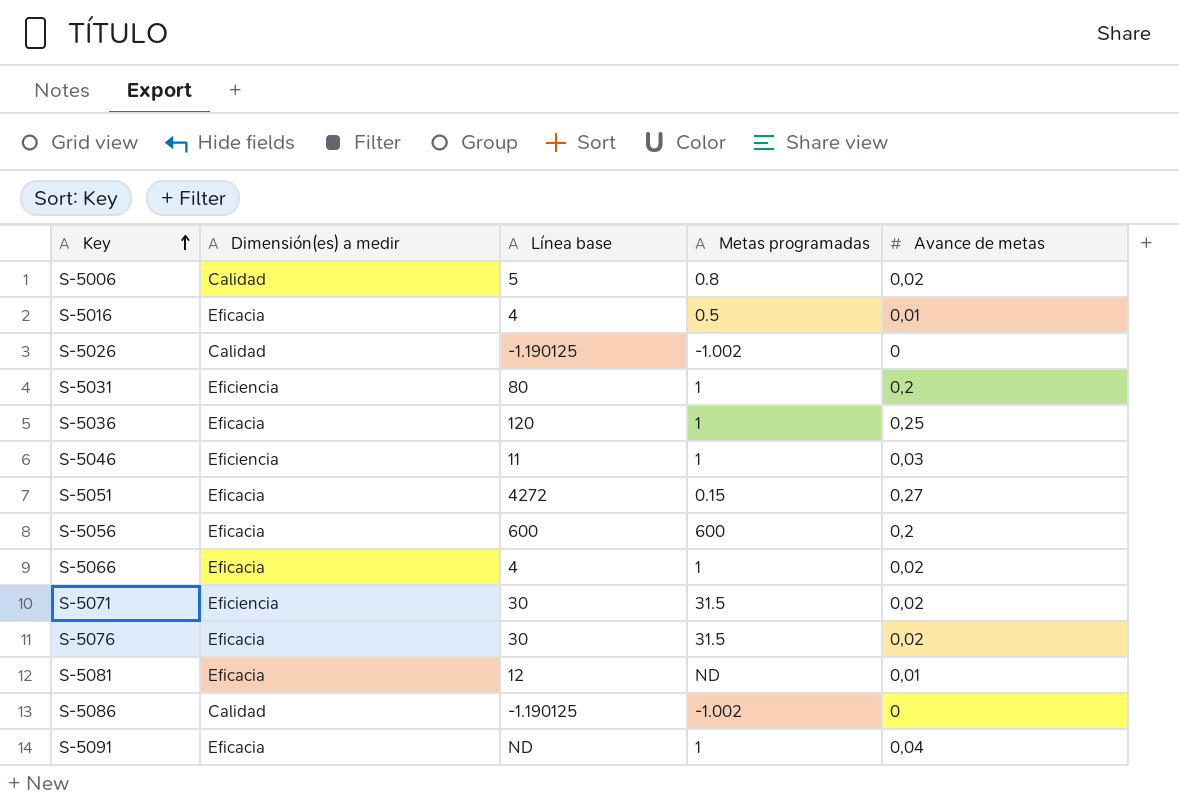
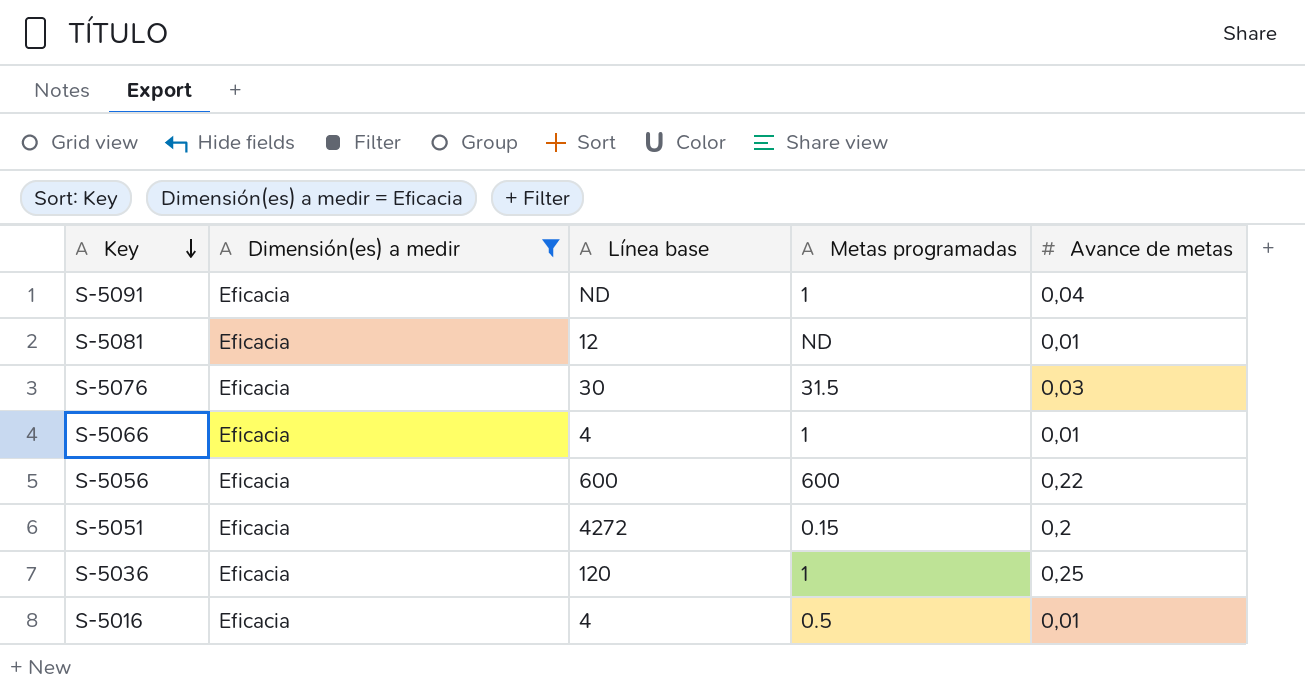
filter: none -> Dimensión(es) a medir = Eficacia
row order: Key ascending -> Key descending
S-5076 | Avance de metas: 0,02 -> 0,03
S-5066 | Avance de metas: 0,02 -> 0,01
S-5056 | Avance de metas: 0,2 -> 0,22
S-5051 | Avance de metas: 0,27 -> 0,2

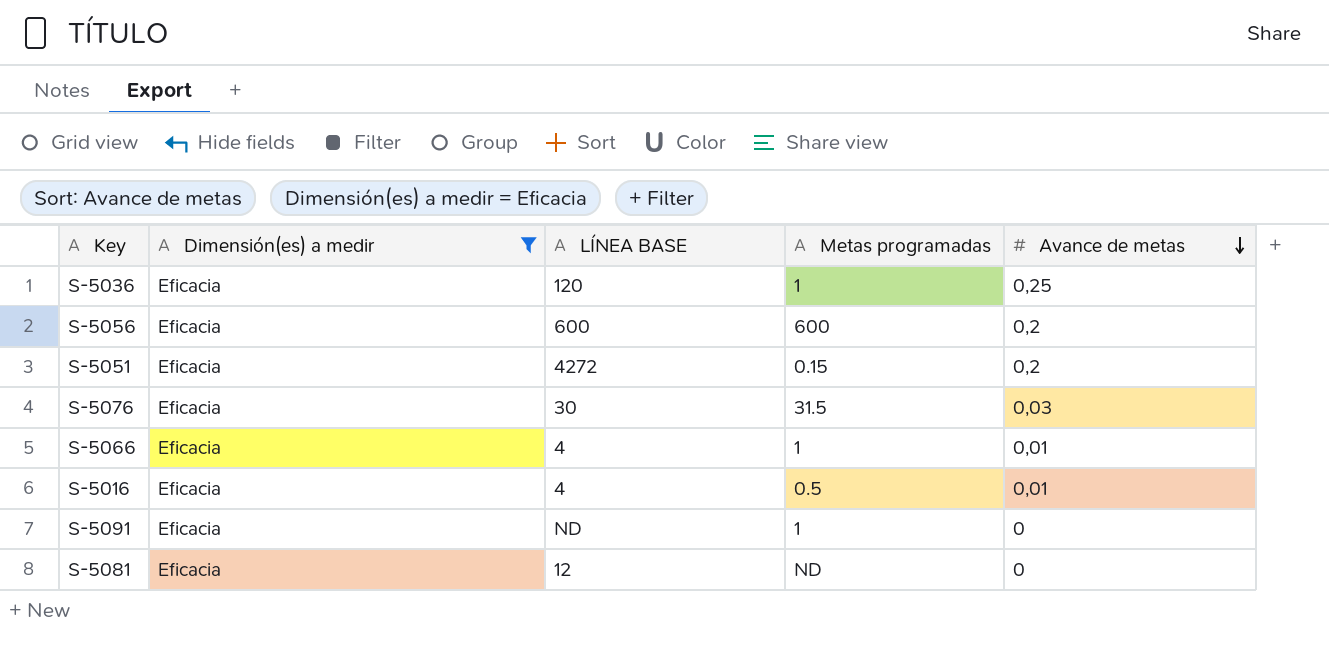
row order: Key descending -> Avance de metas descending
column name: Línea base -> LÍNEA BASE
S-5056 | Avance de metas: 0,22 -> 0,2
S-5091 | Avance de metas: 0,04 -> 0
S-5081 | Avance de metas: 0,01 -> 0

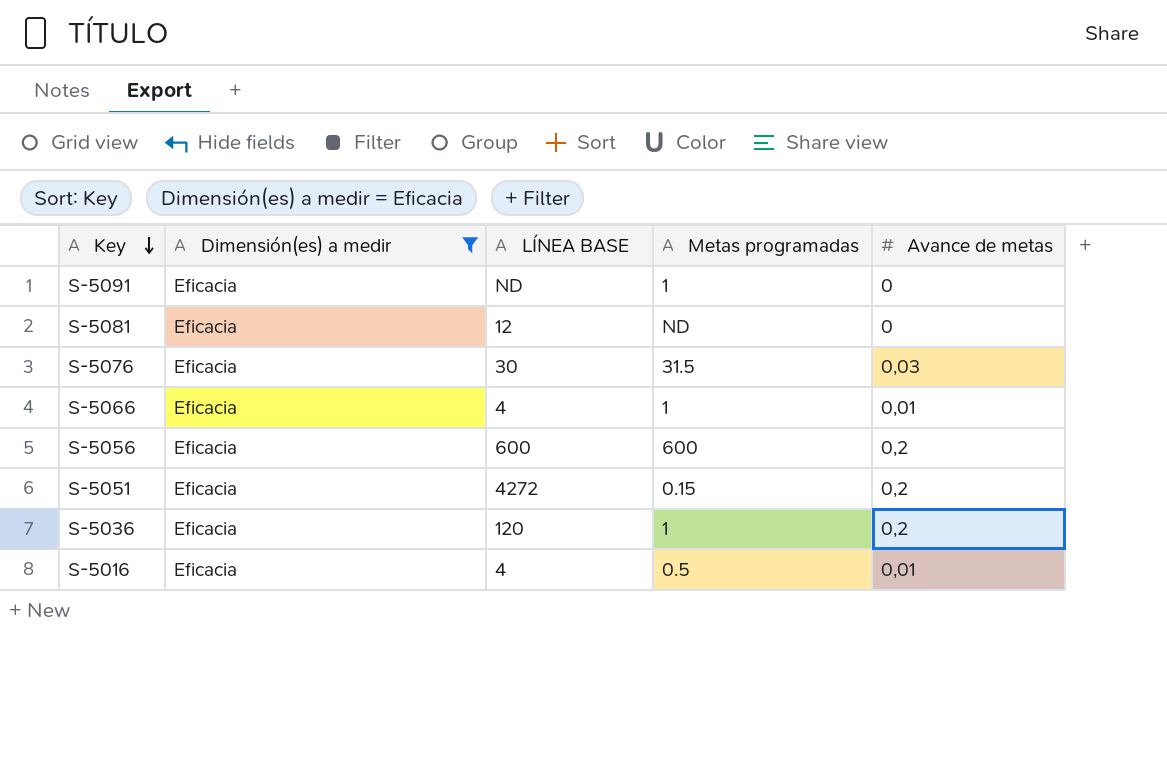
row order: Avance de metas descending -> Key descending
S-5036 | Avance de metas: 0,25 -> 0,2

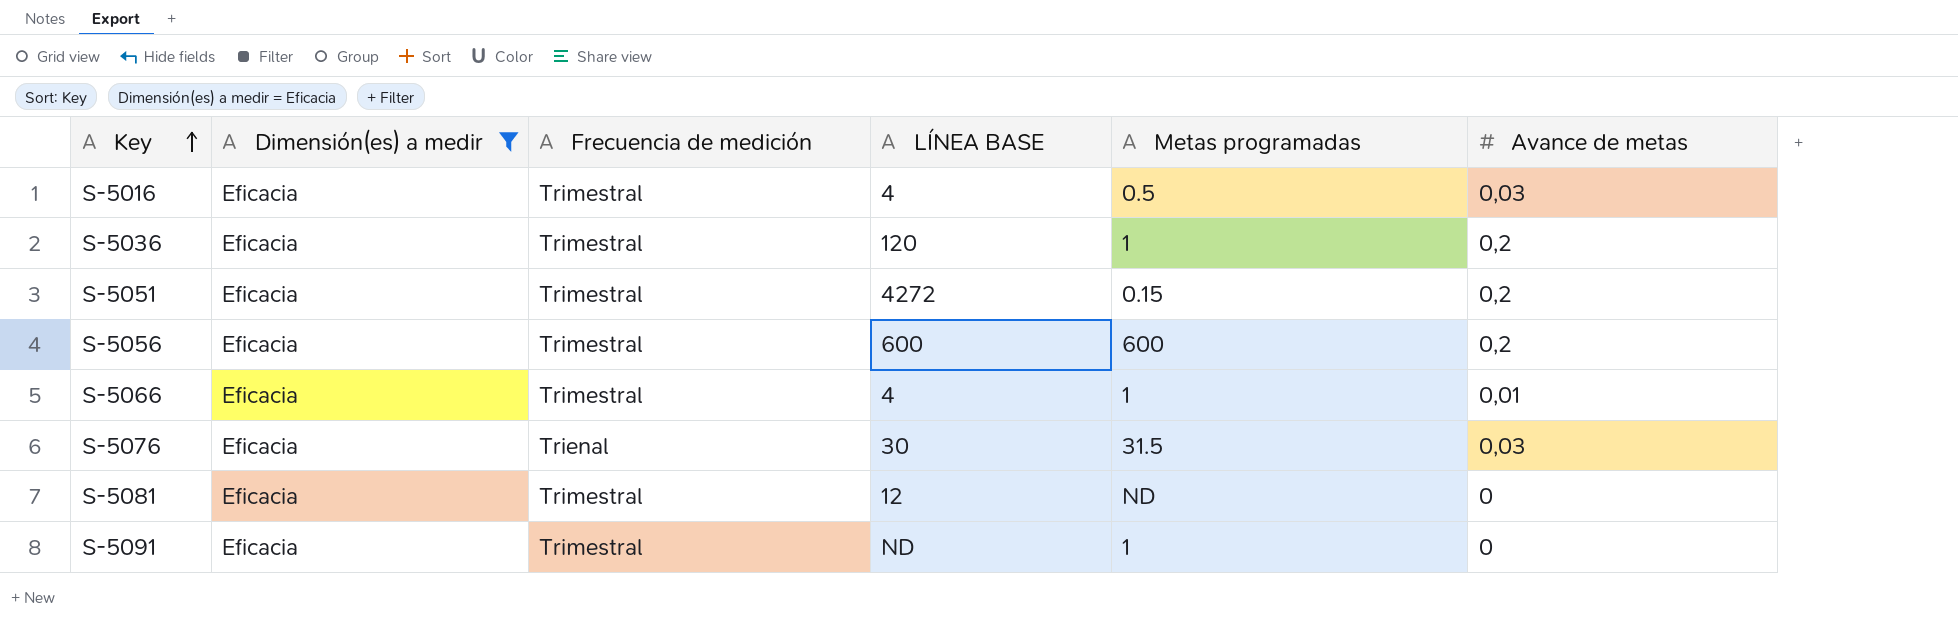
row order: Key descending -> Key ascending
column Frecuencia de medición | position: none -> 3
S-5016 | Avance de metas: 0,01 -> 0,03

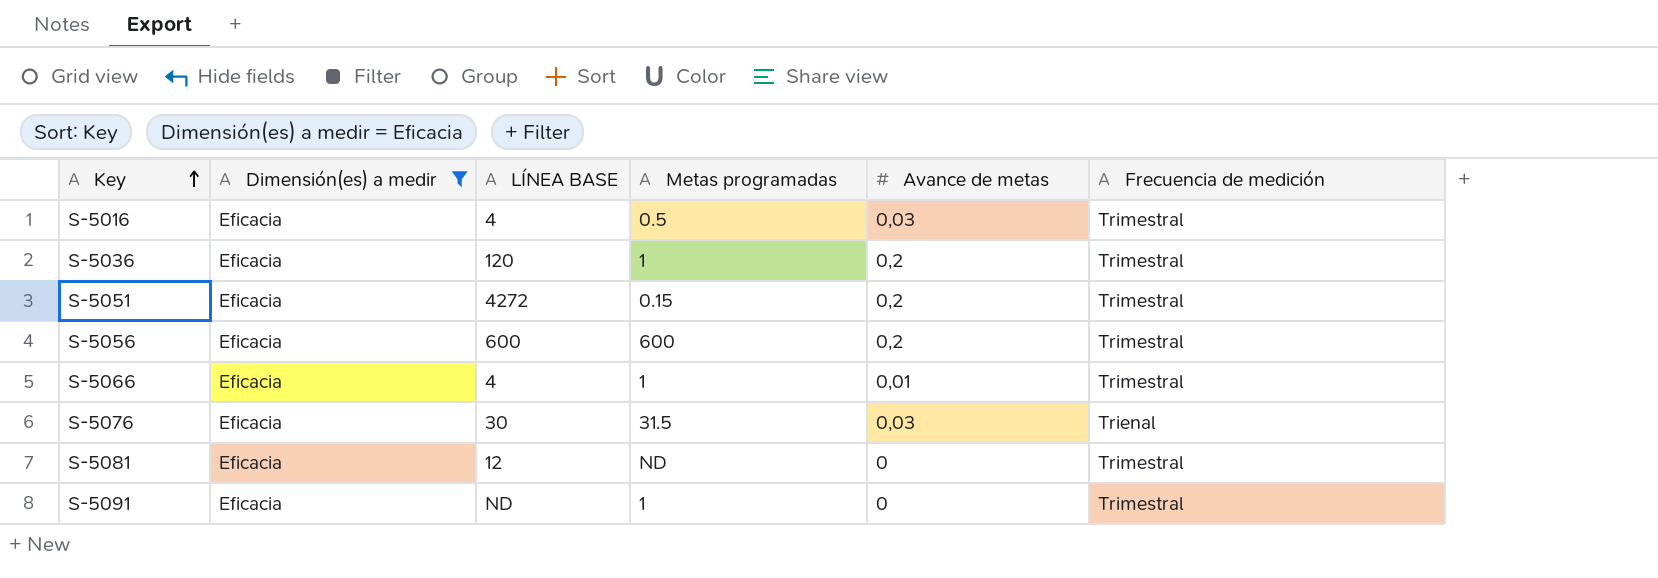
column Frecuencia de medición | position: 3 -> 6

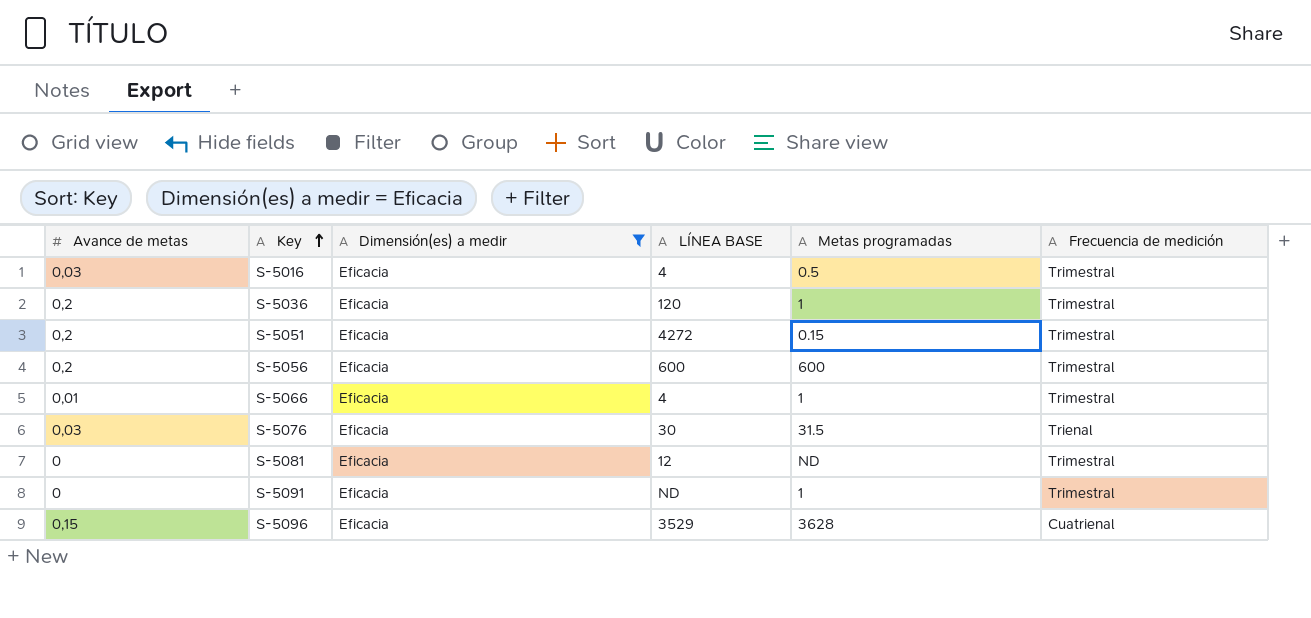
column Avance de metas | position: 5 -> 1
row S-5096: none -> 0,15 | Eficacia | 3529 | 3628 | Cuatrienal

